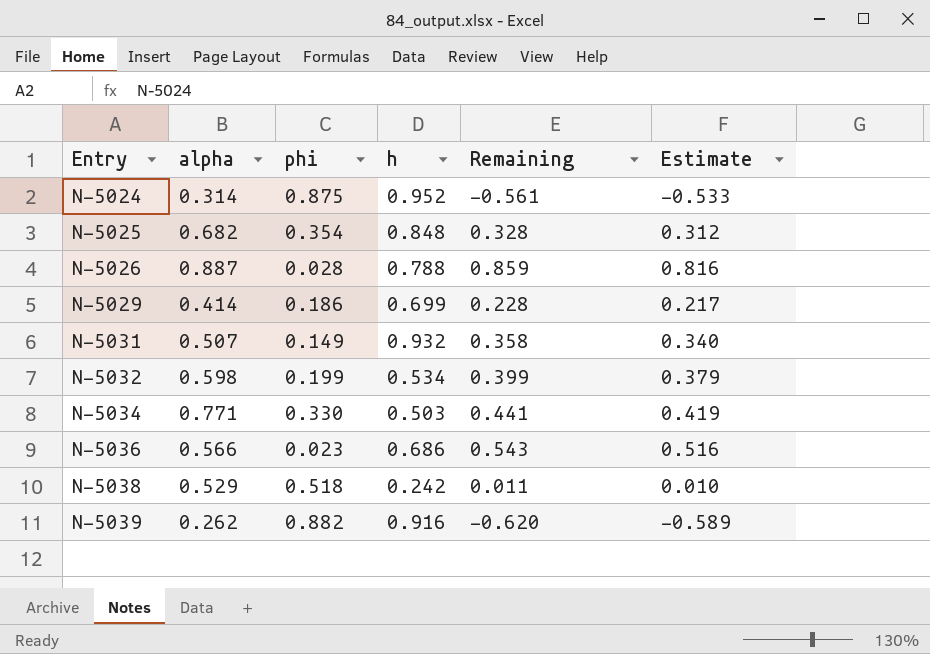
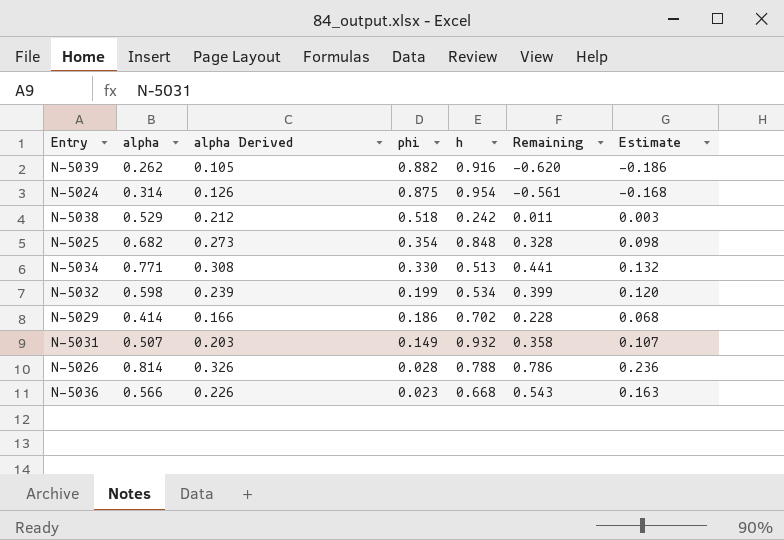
row order: Entry ascending -> phi descending
column alpha Derived | formula: none -> [alpha] * 0.4
column Estimate | formula: [Remaining] * 0.95 -> [Remaining] * 0.3
N-5024 | h: 0.952 -> 0.954
N-5034 | h: 0.503 -> 0.513
N-5029 | h: 0.699 -> 0.702
N-5026 | alpha: 0.887 -> 0.814
N-5026 | Remaining: 0.859 -> 0.786
N-5036 | h: 0.686 -> 0.668

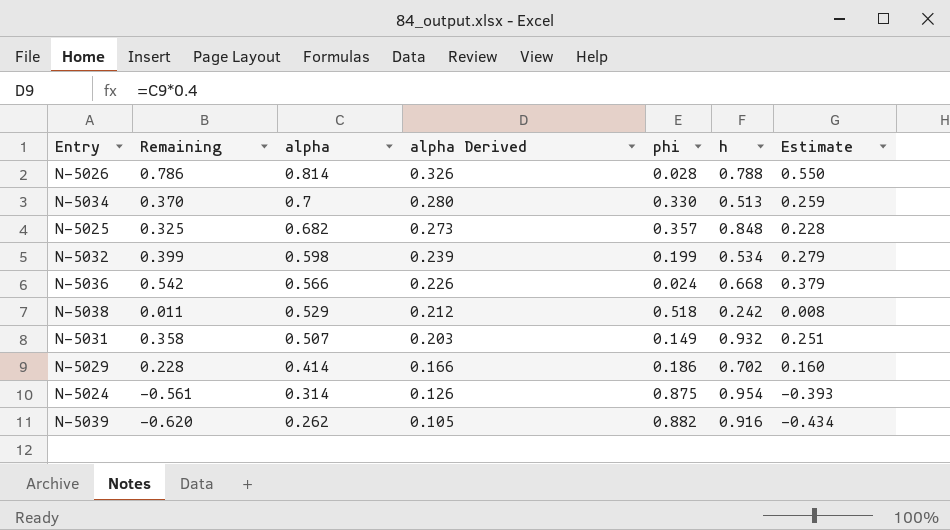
row order: phi descending -> alpha descending
column Remaining | position: 6 -> 2
column Estimate | formula: [Remaining] * 0.3 -> [Remaining] * 0.7
N-5034 | Remaining: 0.441 -> 0.370
N-5034 | alpha: 0.771 -> 0.7
N-5034 | alpha Derived: 0.308 -> 0.280
N-5025 | Remaining: 0.328 -> 0.325
N-5025 | phi: 0.354 -> 0.357
N-5036 | Remaining: 0.543 -> 0.542
N-5036 | phi: 0.023 -> 0.024

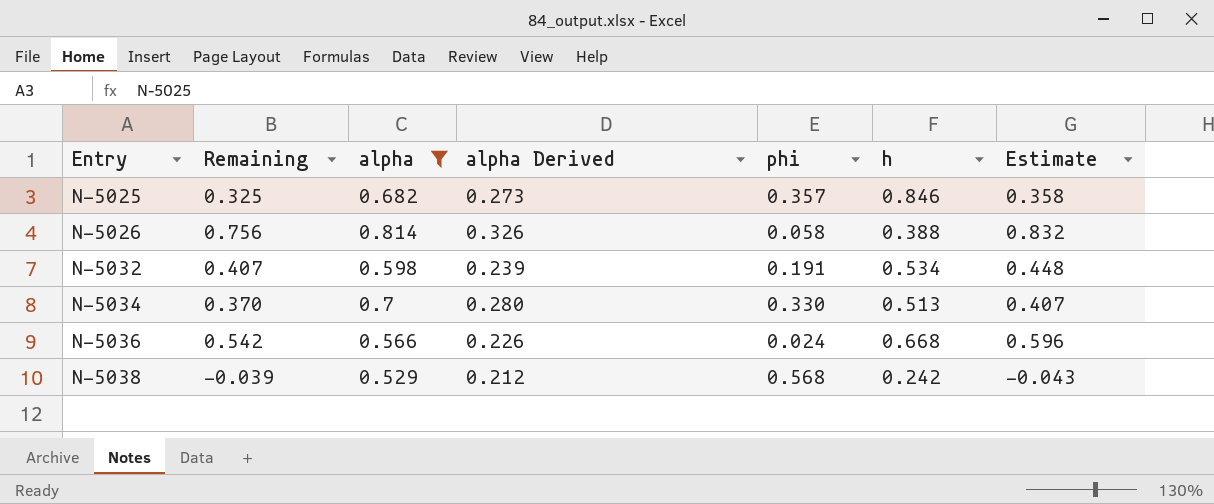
filter: none -> alpha >= 0.529
row order: alpha descending -> Entry ascending
column Estimate | formula: [Remaining] * 0.7 -> [Remaining] * 1.1
N-5025 | h: 0.848 -> 0.846
N-5026 | Remaining: 0.786 -> 0.756
N-5026 | phi: 0.028 -> 0.058
N-5026 | h: 0.788 -> 0.388
N-5032 | Remaining: 0.399 -> 0.407
N-5032 | phi: 0.199 -> 0.191
N-5038 | Remaining: 0.011 -> -0.039
N-5038 | phi: 0.518 -> 0.568

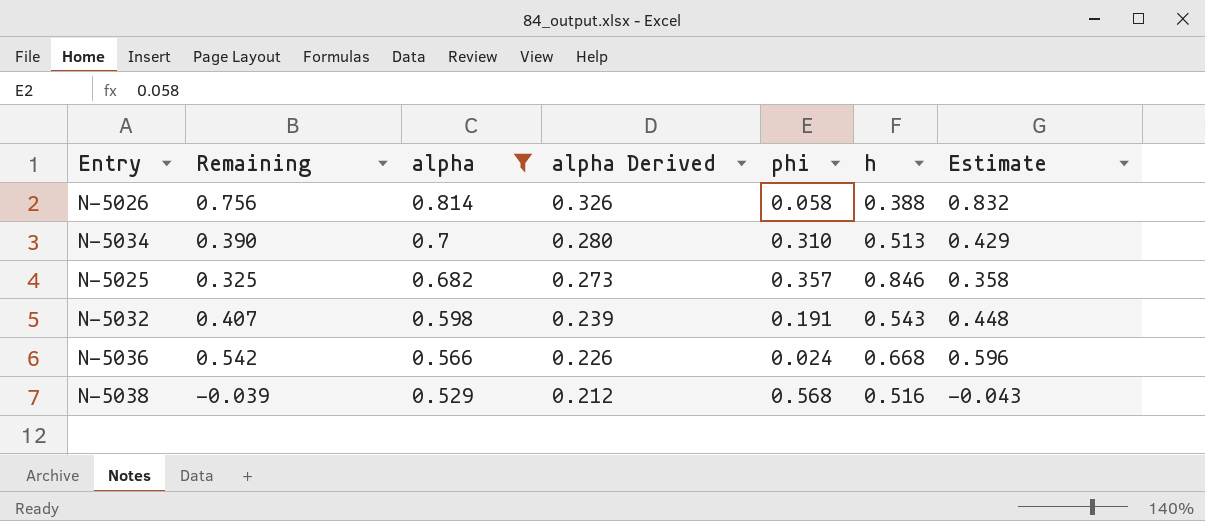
row order: Entry ascending -> alpha descending
N-5034 | Remaining: 0.370 -> 0.390
N-5034 | phi: 0.330 -> 0.310
N-5034 | Estimate: 0.407 -> 0.429
N-5032 | h: 0.534 -> 0.543
N-5038 | h: 0.242 -> 0.516

